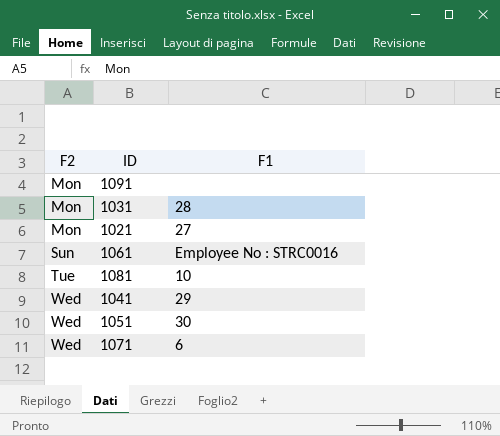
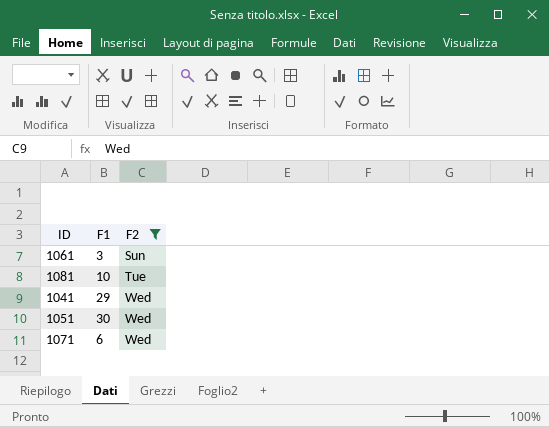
filter: none -> F2 != Mon
column F2 | position: 1 -> 3
1061 | F1: Employee No : STRC0016 -> 3

